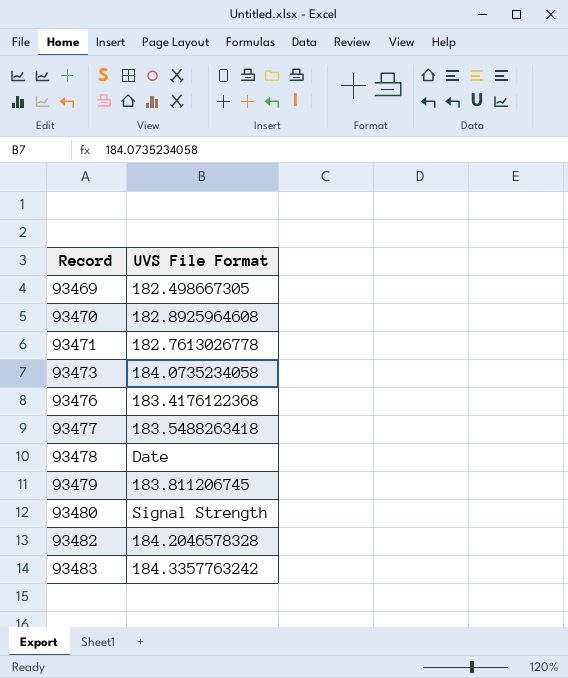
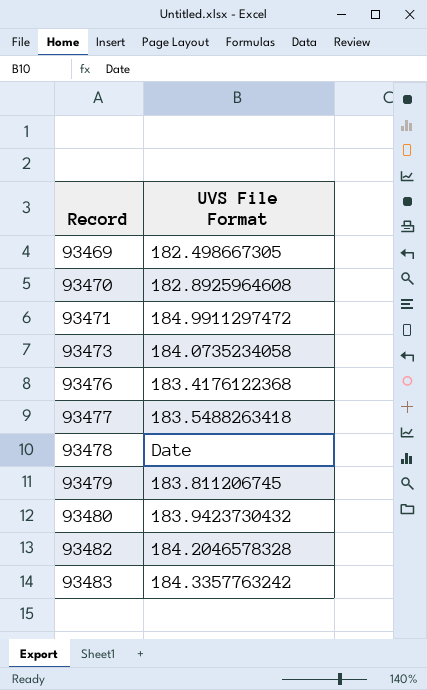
93471 | UVS File Format: 182.7613026778 -> 184.9911297472
93480 | UVS File Format: Signal Strength -> 183.9423730432

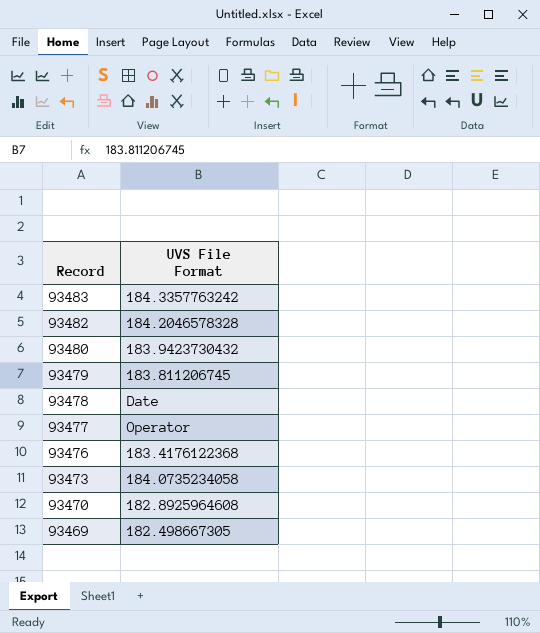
row order: Record ascending -> Record descending
row 93471: 184.9911297472 -> none
93477 | UVS File Format: 183.5488263418 -> Operator

